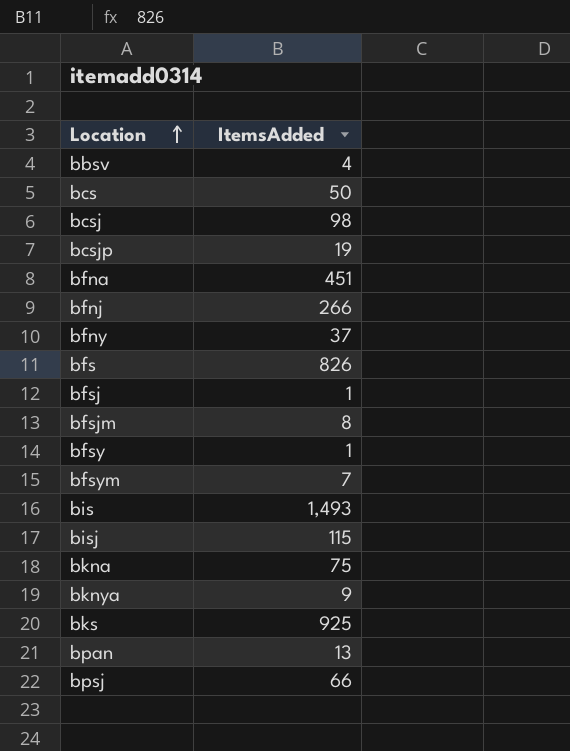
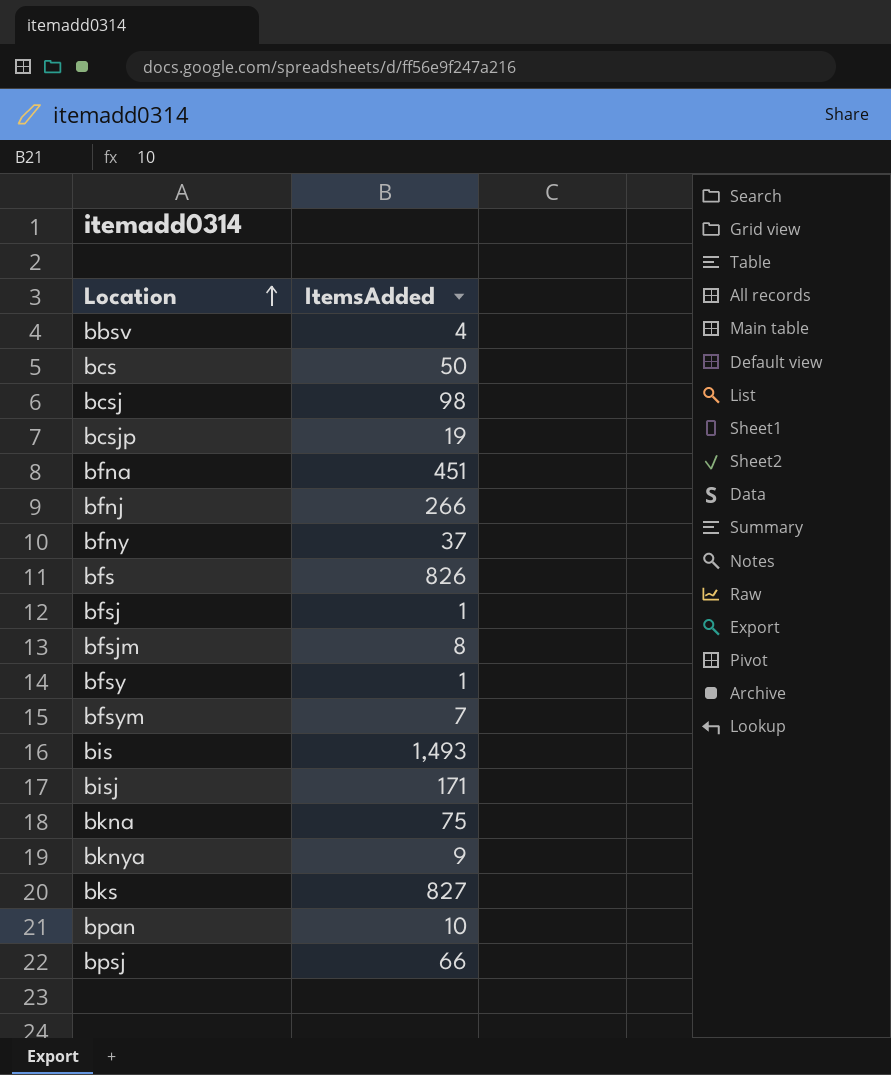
bisj | ItemsAdded: 115 -> 171
bks | ItemsAdded: 925 -> 827
bpan | ItemsAdded: 13 -> 10

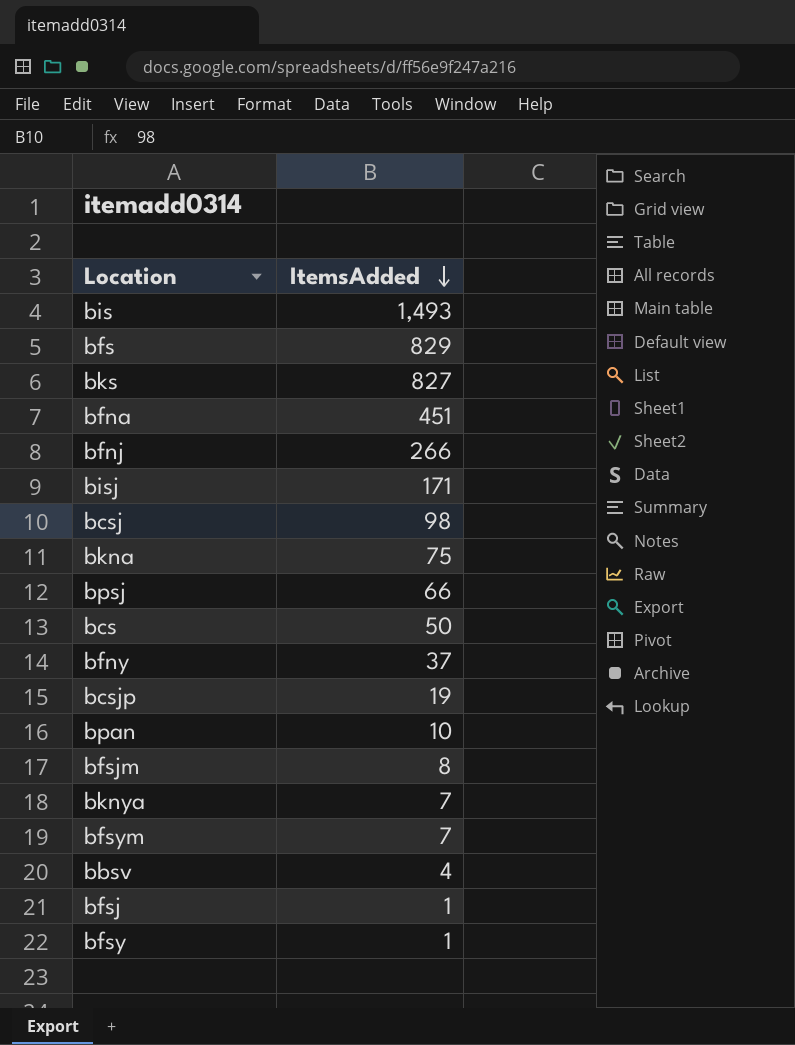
row order: Location ascending -> ItemsAdded descending
bfs | ItemsAdded: 826 -> 829
bknya | ItemsAdded: 9 -> 7

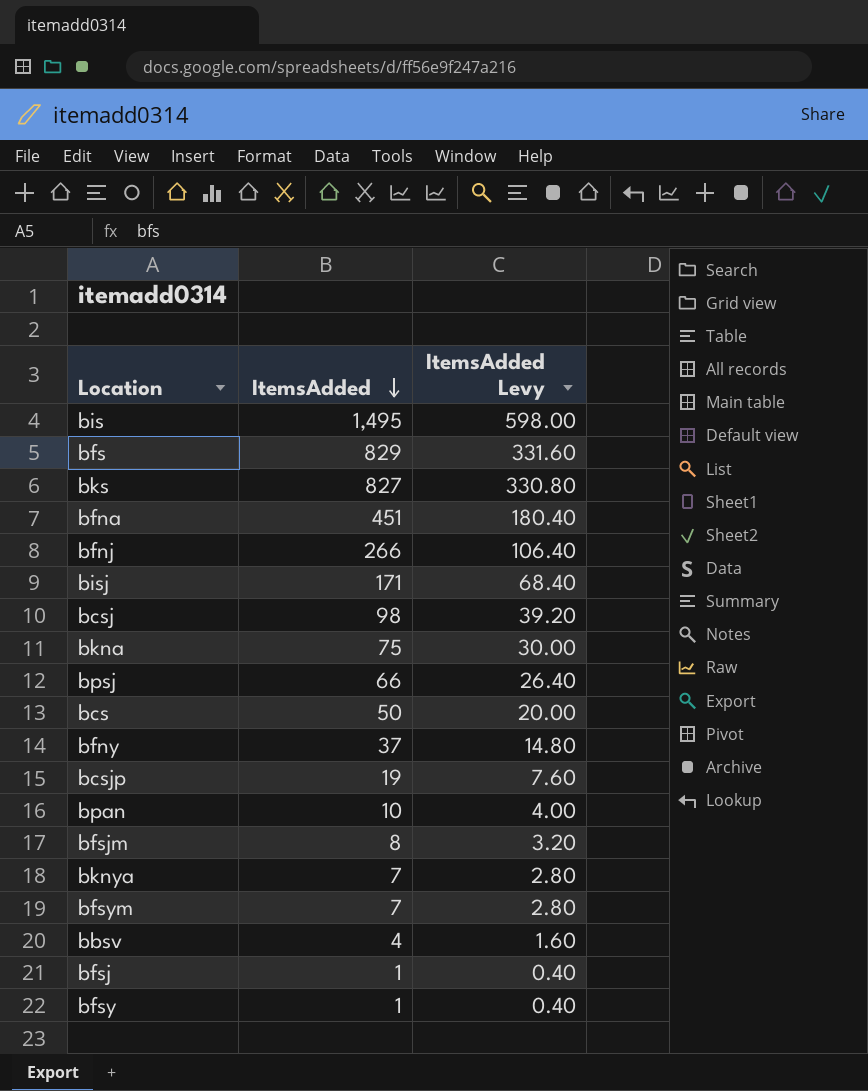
column ItemsAdded Levy | formula: none -> [ItemsAdded] * 0.4
bis | ItemsAdded: 1,493 -> 1,495

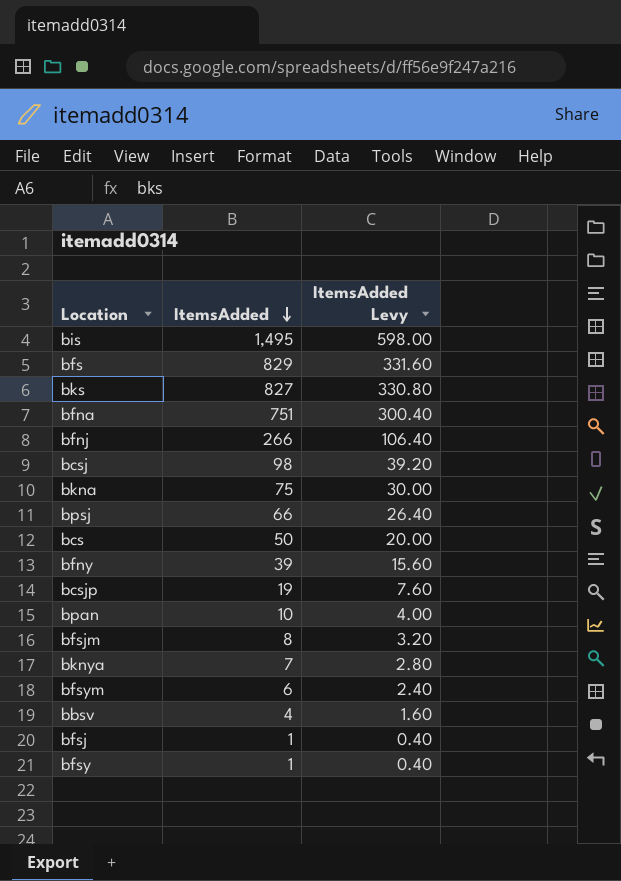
row bisj: 171 | 68.40 -> none
bfna | ItemsAdded: 451 -> 751
bfna | ItemsAdded Levy: 180.40 -> 300.40
bfny | ItemsAdded: 37 -> 39
bfny | ItemsAdded Levy: 14.80 -> 15.60
bfsym | ItemsAdded: 7 -> 6
bfsym | ItemsAdded Levy: 2.80 -> 2.40

